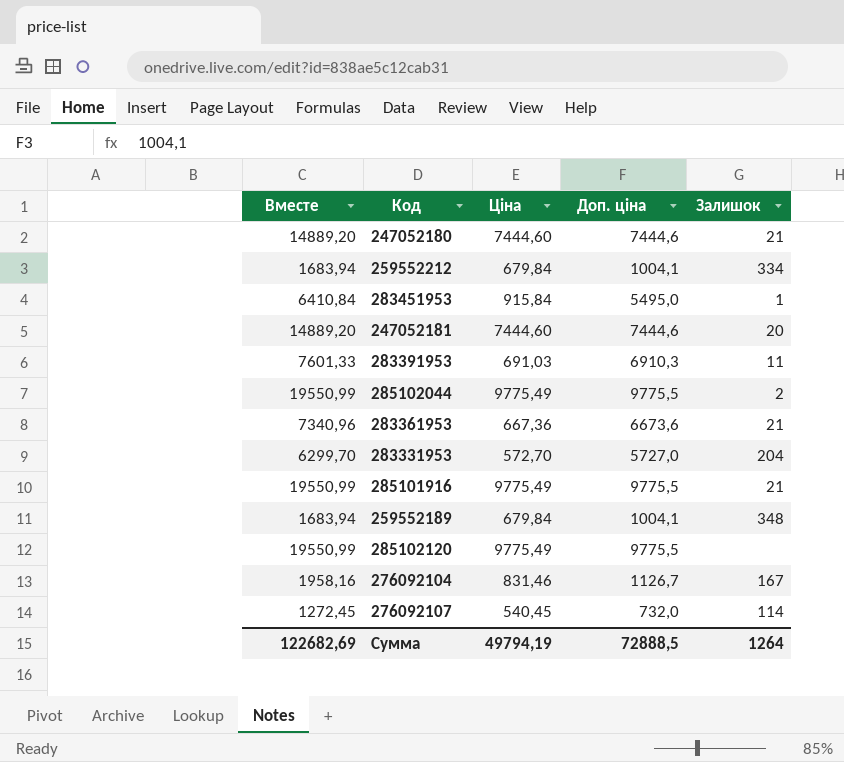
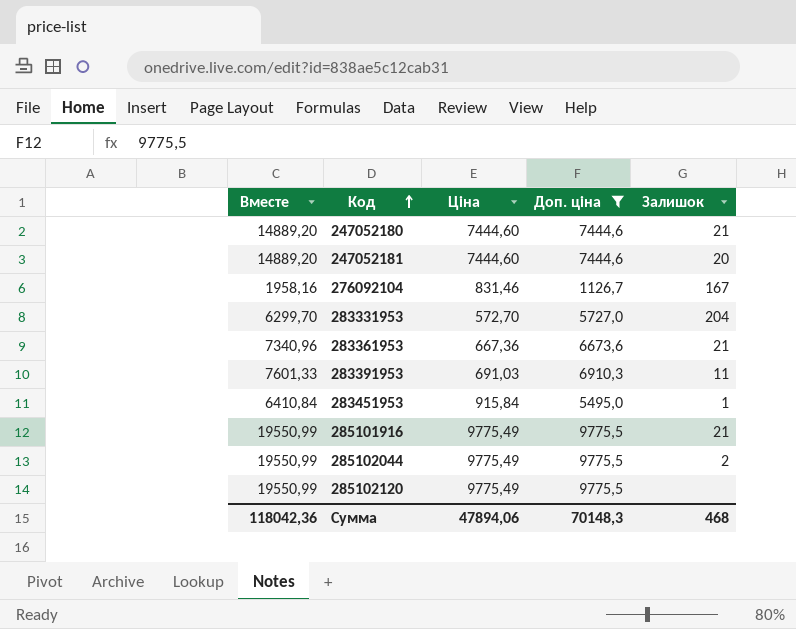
filter: none -> Доп. ціна >= 1126,7
row order: none -> Код ascending
Сумма | Вместе: 122682,69 -> 118042,36
Сумма | Ціна: 49794,19 -> 47894,06
Сумма | Доп. ціна: 72888,5 -> 70148,3
Сумма | Залишок: 1264 -> 468

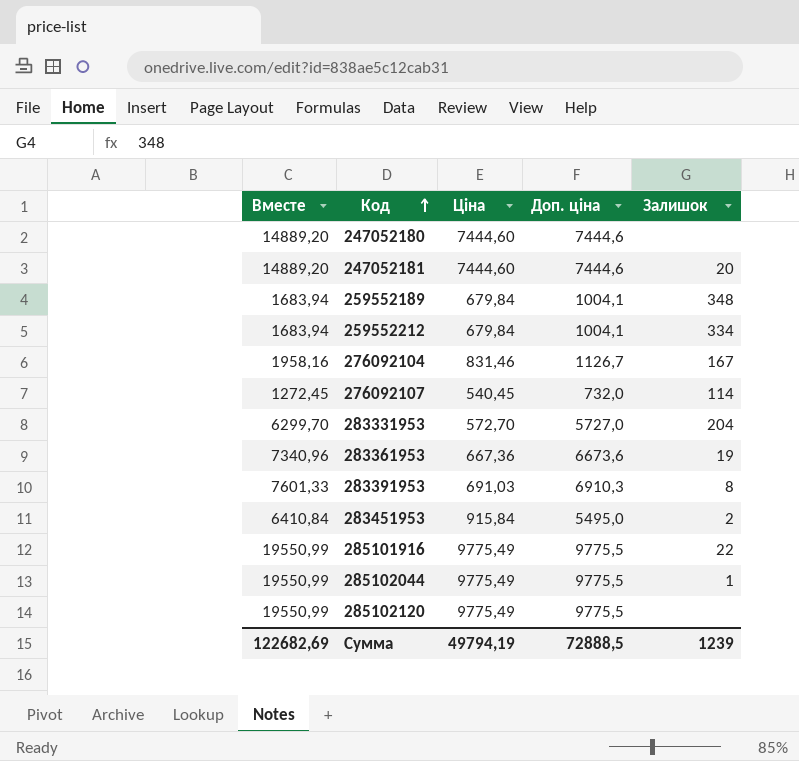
filter: Доп. ціна >= 1126,7 -> none
247052180 | Залишок: 21 -> none
283361953 | Залишок: 21 -> 19
283391953 | Залишок: 11 -> 8
283451953 | Залишок: 1 -> 2
285101916 | Залишок: 21 -> 22
285102044 | Залишок: 2 -> 1
Сумма | Вместе: 118042,36 -> 122682,69
Сумма | Ціна: 47894,06 -> 49794,19
Сумма | Доп. ціна: 70148,3 -> 72888,5
Сумма | Залишок: 468 -> 1239

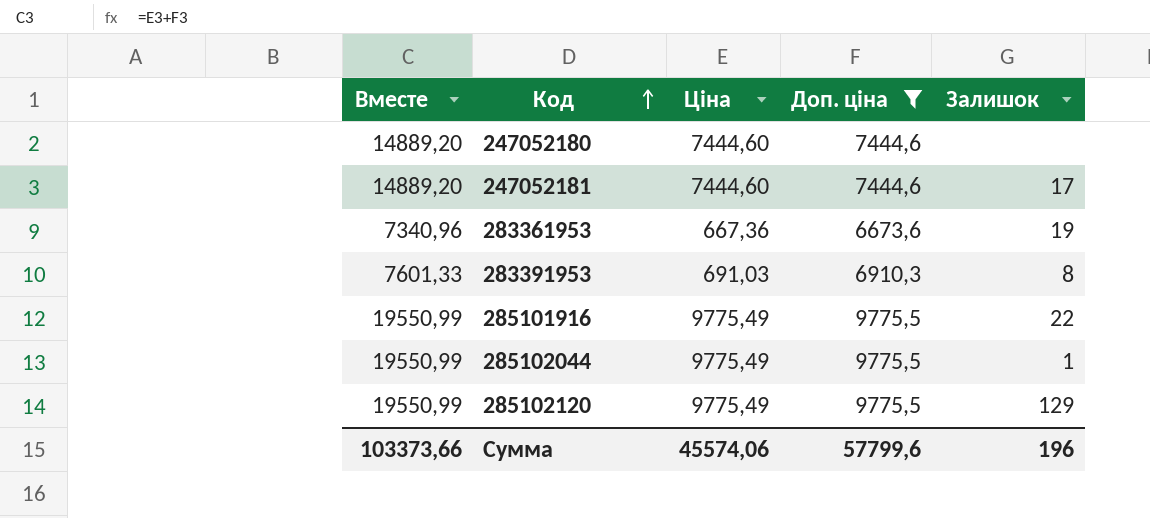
filter: none -> Доп. ціна >= 6673,6
247052181 | Залишок: 20 -> 17
285102120 | Залишок: none -> 129
Сумма | Вместе: 122682,69 -> 103373,66
Сумма | Ціна: 49794,19 -> 45574,06
Сумма | Доп. ціна: 72888,5 -> 57799,6
Сумма | Залишок: 1239 -> 196

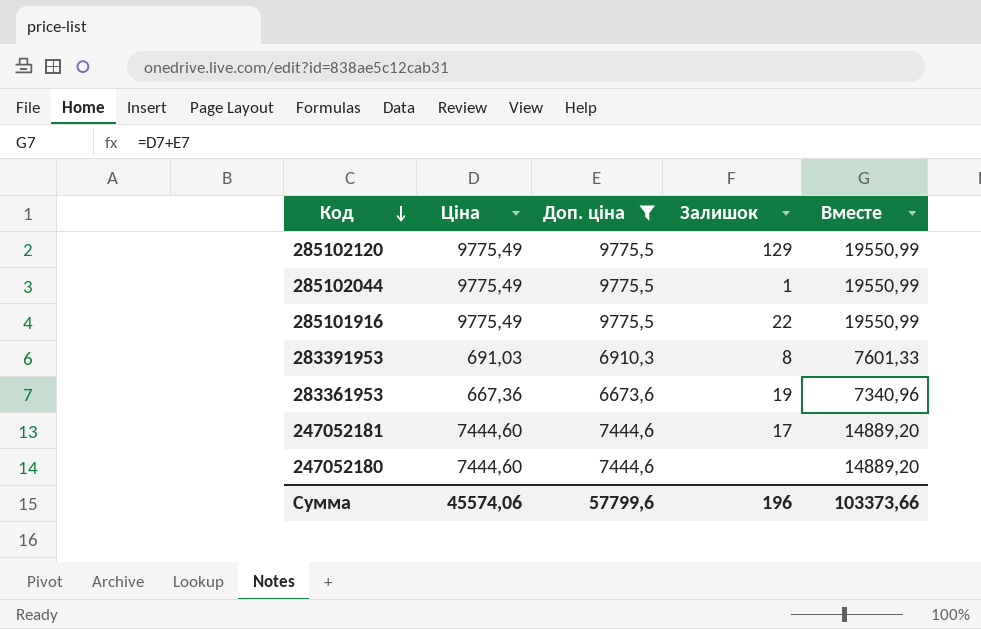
row order: Код ascending -> Код descending
column Вместе | position: 1 -> 5

